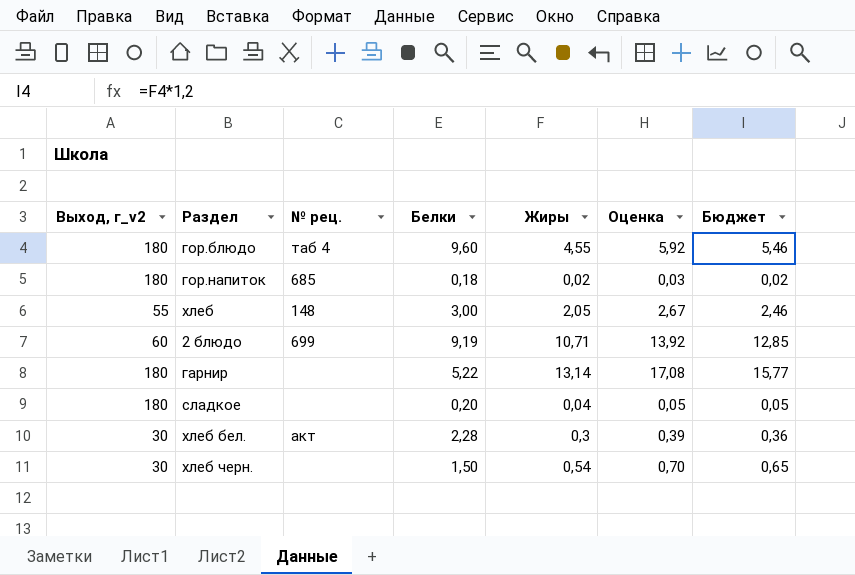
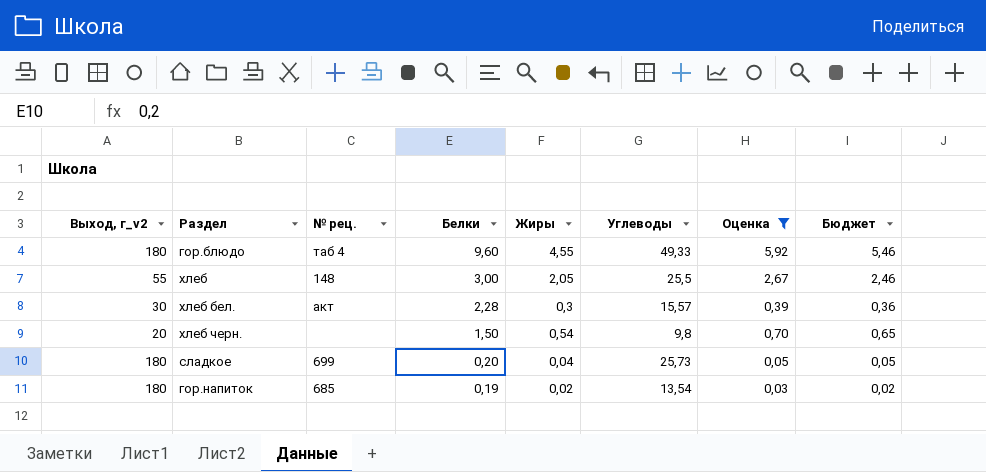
filter: none -> Оценка <= 5,92
row order: none -> Белки descending
column Углеводы | position: none -> 6
хлеб черн. | Выход, г_v2: 30 -> 20
сладкое | № рец.: none -> 699
гор.напиток | Белки: 0,18 -> 0,19

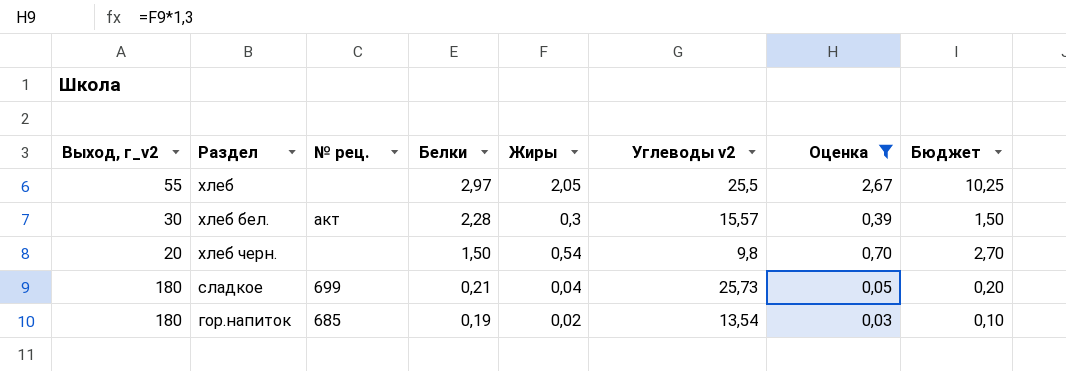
column name: Углеводы -> Углеводы v2
column Бюджет | formula: [Жиры] * 1,2 -> [Жиры] * 5
row гор.блюдо: 180 | таб 4 | 9,60 | 4,55 | 49,33 | 5,92 | 5,46 -> none
хлеб | № рец.: 148 -> none
хлеб | Белки: 3,00 -> 2,97
сладкое | Белки: 0,20 -> 0,21

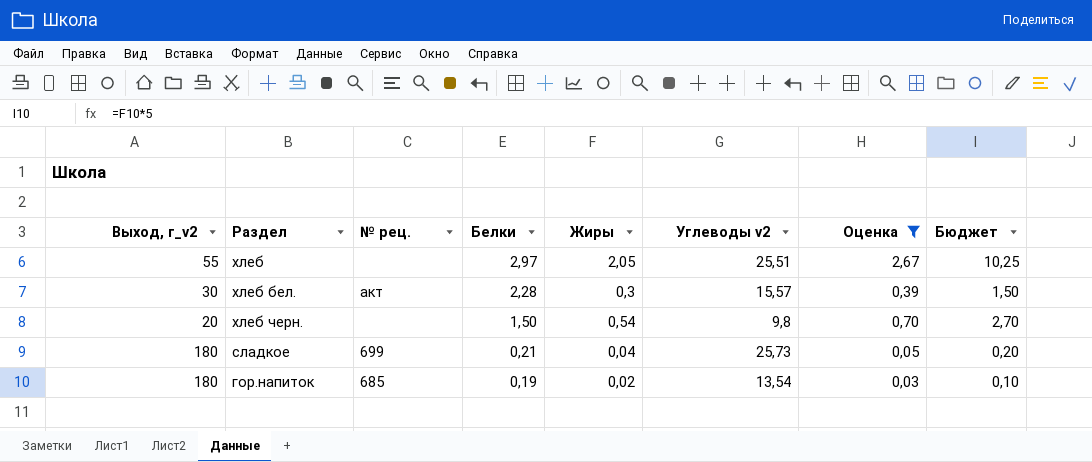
хлеб | Углеводы v2: 25,5 -> 25,51

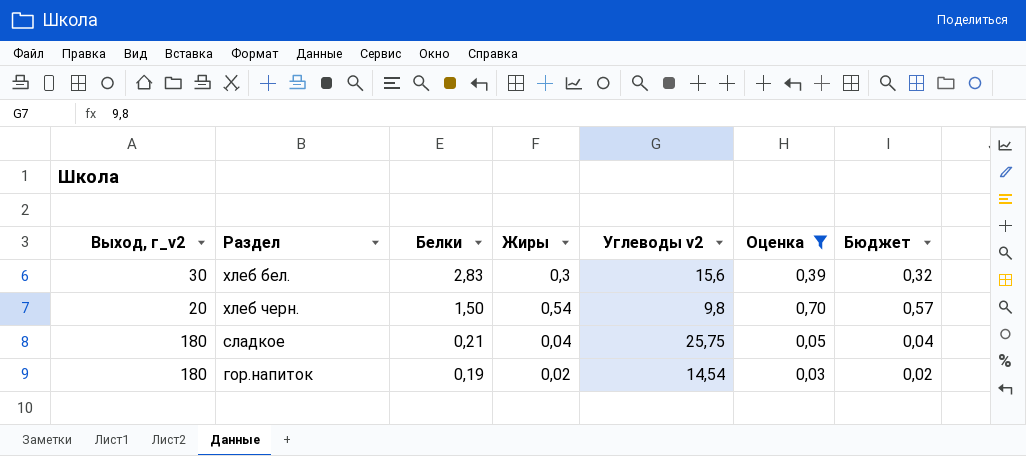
column № рец. | position: 3 -> none
column Бюджет | formula: [Жиры] * 5 -> [Жиры] * 1,05
row хлеб: 55 | none | 2,97 | 2,05 | 25,51 | 2,67 | 10,25 -> none
хлеб бел. | Белки: 2,28 -> 2,83
хлеб бел. | Углеводы v2: 15,57 -> 15,6
сладкое | Углеводы v2: 25,73 -> 25,75
гор.напиток | Углеводы v2: 13,54 -> 14,54

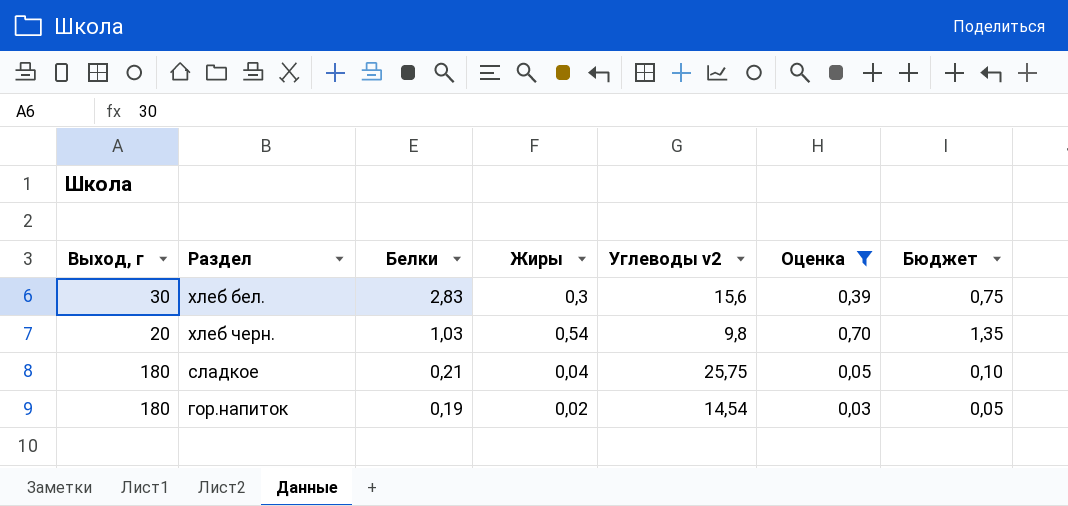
column name: Выход, г_v2 -> Выход, г
column Бюджет | formula: [Жиры] * 1,05 -> [Жиры] * 2,5
хлеб черн. | Белки: 1,50 -> 1,03

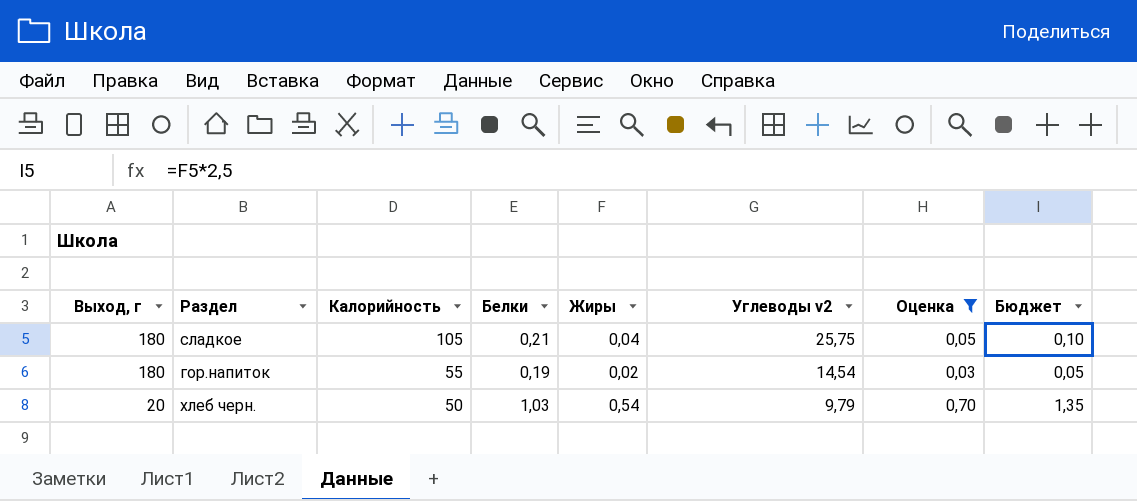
row order: Белки descending -> Выход, г descending
column Калорийность | position: none -> 3
row хлеб бел.: 30 | 2,83 | 0,3 | 15,6 | 0,39 | 0,75 -> none
хлеб черн. | Углеводы v2: 9,8 -> 9,79

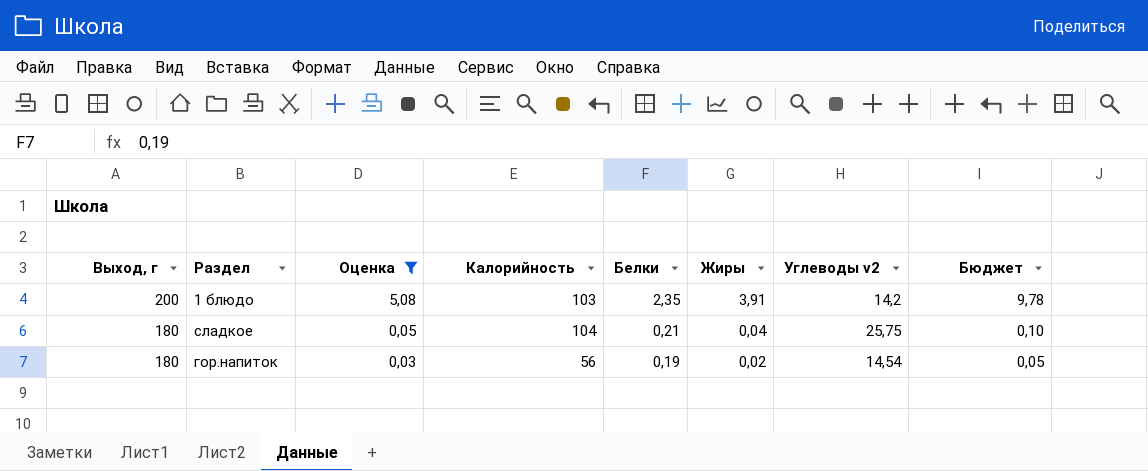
column Оценка | position: 7 -> 3
row хлеб черн.: 20 | 50 | 1,03 | 0,54 | 9,79 | 0,70 | 1,35 -> none
row 1 блюдо: none -> 200 | 5,08 | 103 | 2,35 | 3,91 | 14,2 | 9,78
сладкое | Калорийность: 105 -> 104
гор.напиток | Калорийность: 55 -> 56

